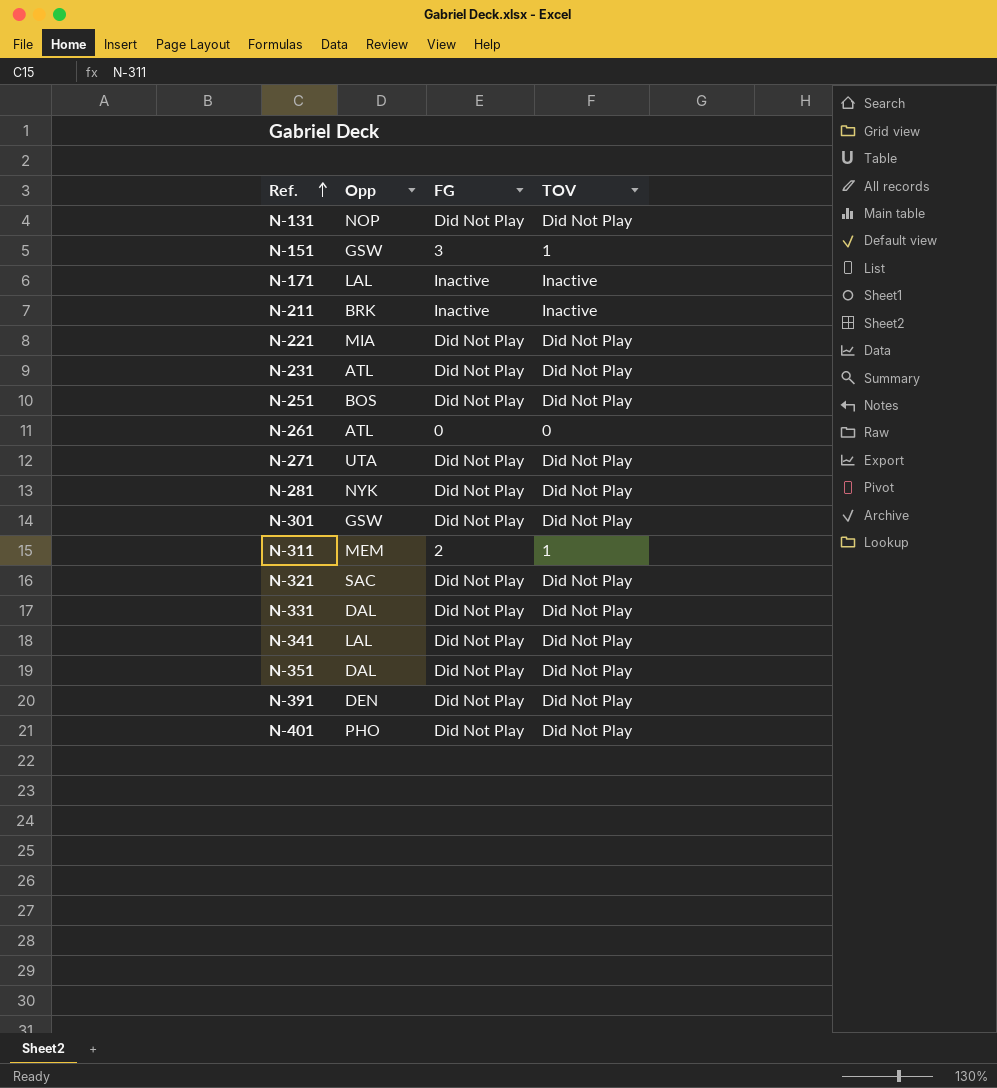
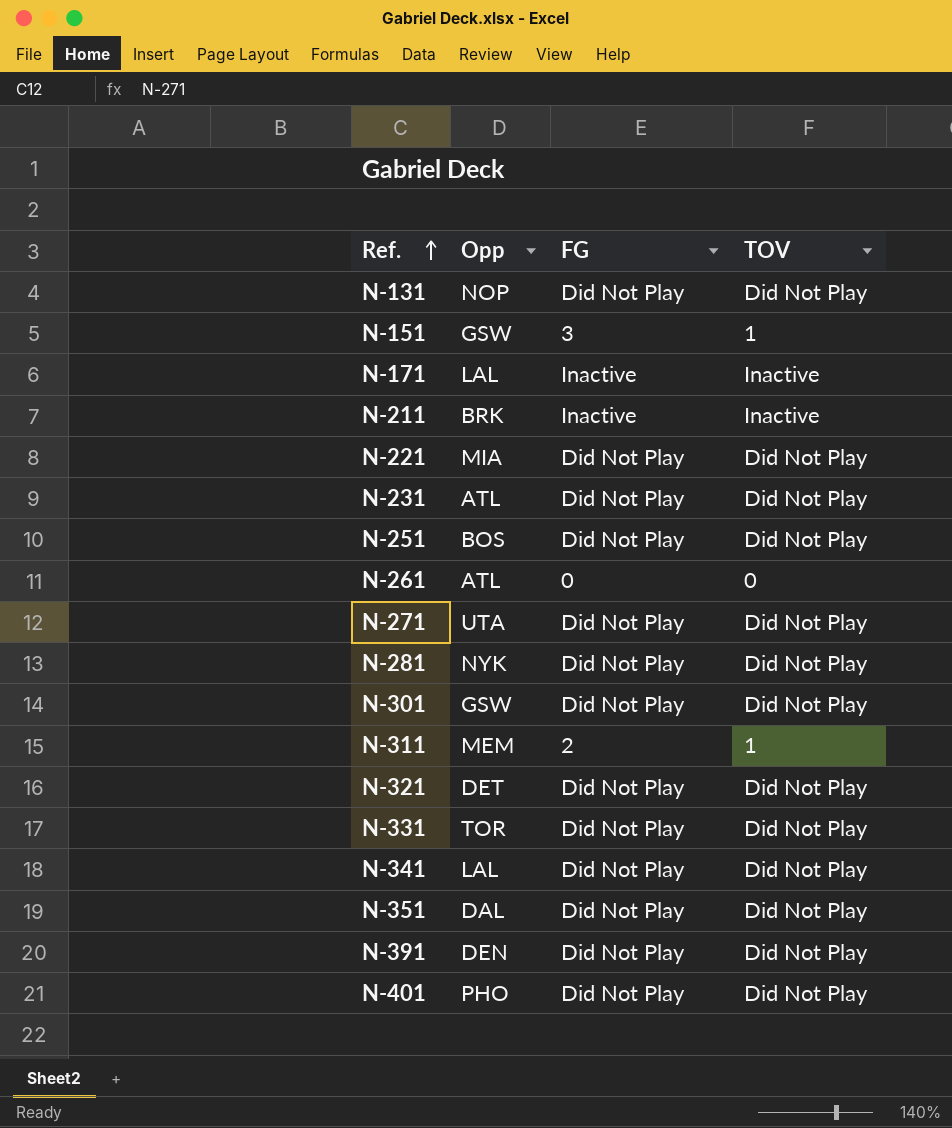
N-321 | Opp: SAC -> DET
N-331 | Opp: DAL -> TOR

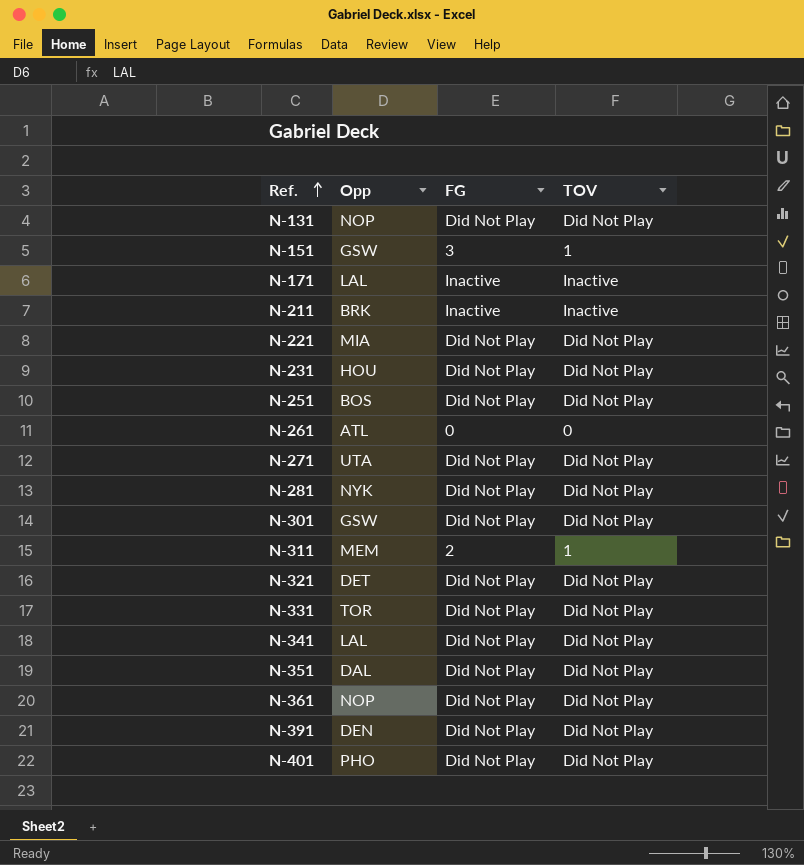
N-231 | Opp: ATL -> HOU
row N-361: none -> NOP | Did Not Play | Did Not Play

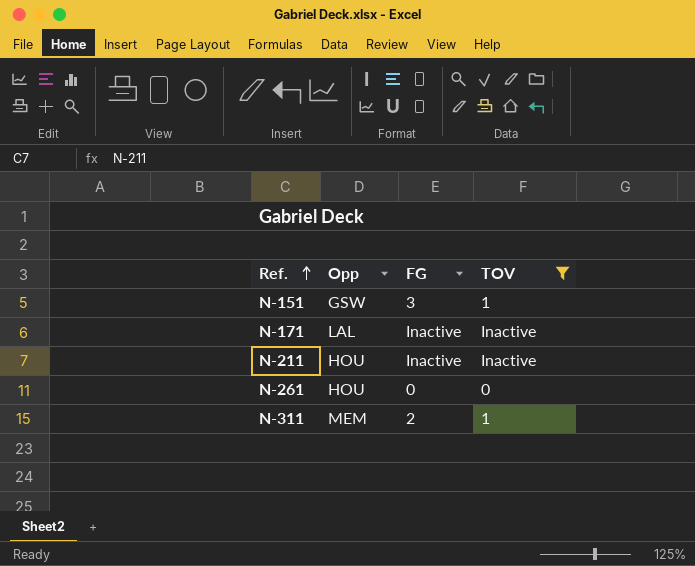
filter: none -> TOV != Did Not Play
N-211 | Opp: BRK -> HOU
N-261 | Opp: ATL -> HOU

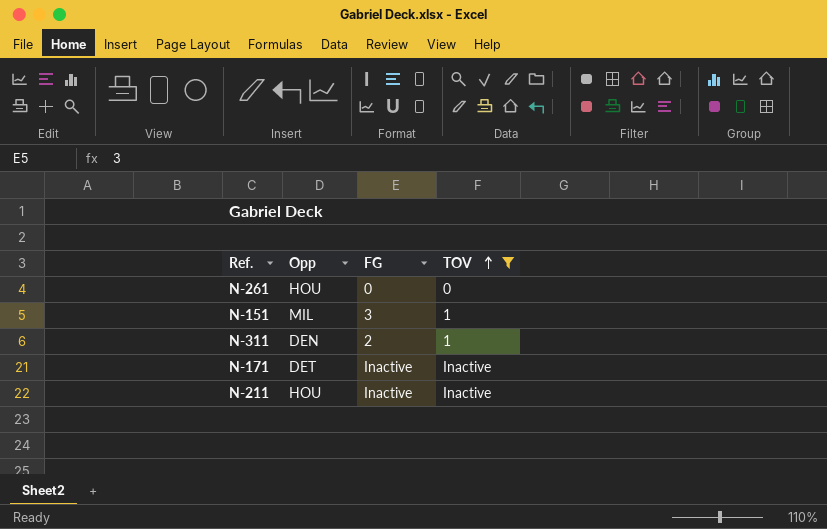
row order: Ref. ascending -> TOV ascending
N-151 | Opp: GSW -> MIL
N-311 | Opp: MEM -> DEN
N-171 | Opp: LAL -> DET

